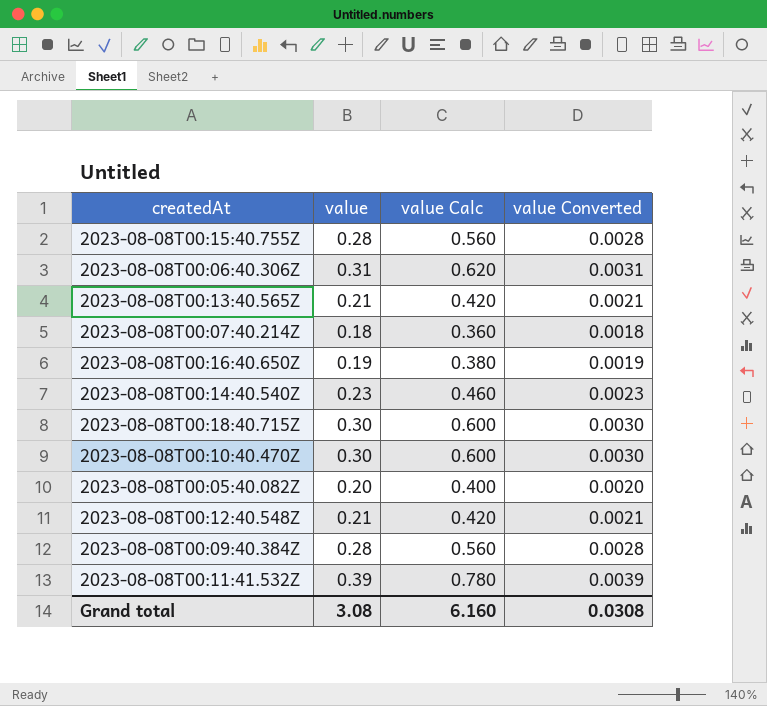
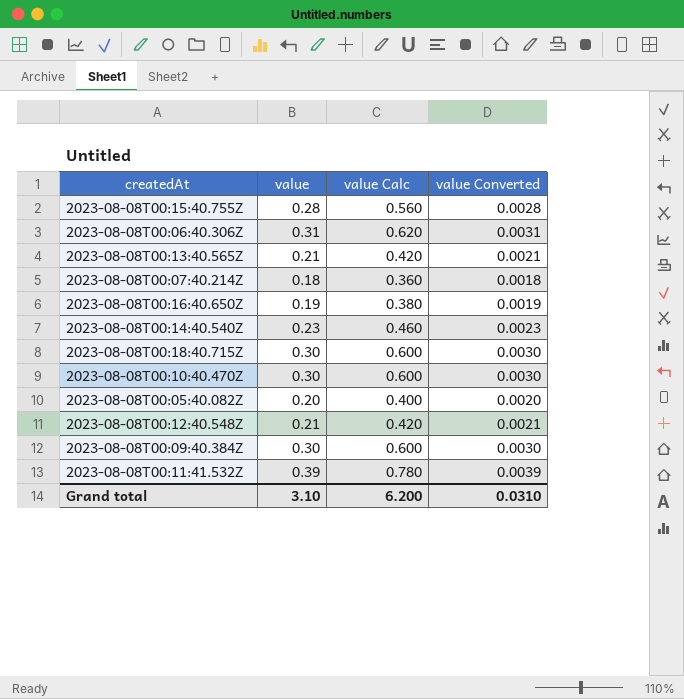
2023-08-08T00:09:40.384Z | value: 0.28 -> 0.30
2023-08-08T00:09:40.384Z | value Calc: 0.560 -> 0.600
2023-08-08T00:09:40.384Z | value Converted: 0.0028 -> 0.0030
Grand total | value: 3.08 -> 3.10
Grand total | value Calc: 6.160 -> 6.200
Grand total | value Converted: 0.0308 -> 0.0310

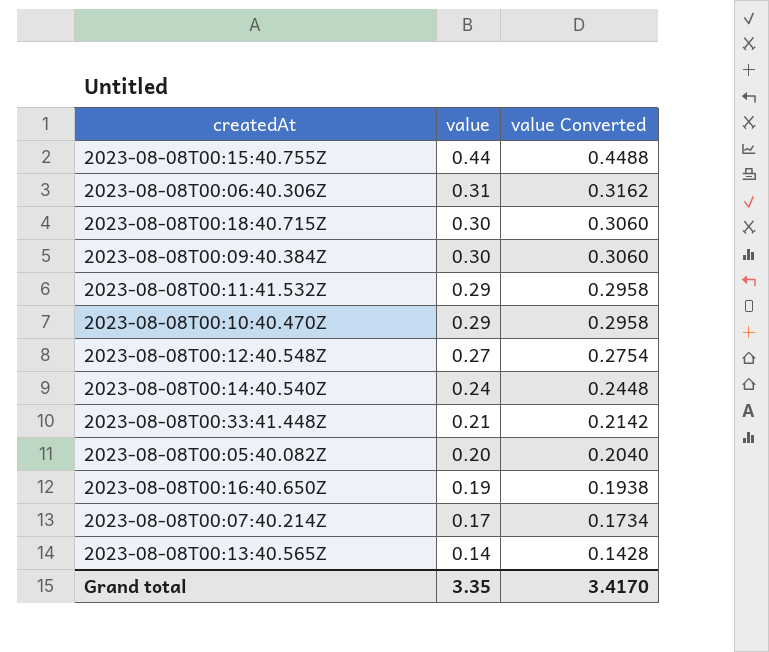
row order: none -> value descending
column value Calc | formula: [value] * 2 -> none
column value Converted | formula: [value] * 0.01 -> [value] * 1.02
2023-08-08T00:15:40.755Z | value: 0.28 -> 0.44
2023-08-08T00:11:41.532Z | value: 0.39 -> 0.29
2023-08-08T00:10:40.470Z | value: 0.30 -> 0.29
2023-08-08T00:12:40.548Z | value: 0.21 -> 0.27
2023-08-08T00:14:40.540Z | value: 0.23 -> 0.24
row 2023-08-08T00:33:41.448Z: none -> 0.21 | 0.2142
2023-08-08T00:07:40.214Z | value: 0.18 -> 0.17
2023-08-08T00:13:40.565Z | value: 0.21 -> 0.14
Grand total | value: 3.10 -> 3.35
Grand total | value Converted: 0.0310 -> 3.4170

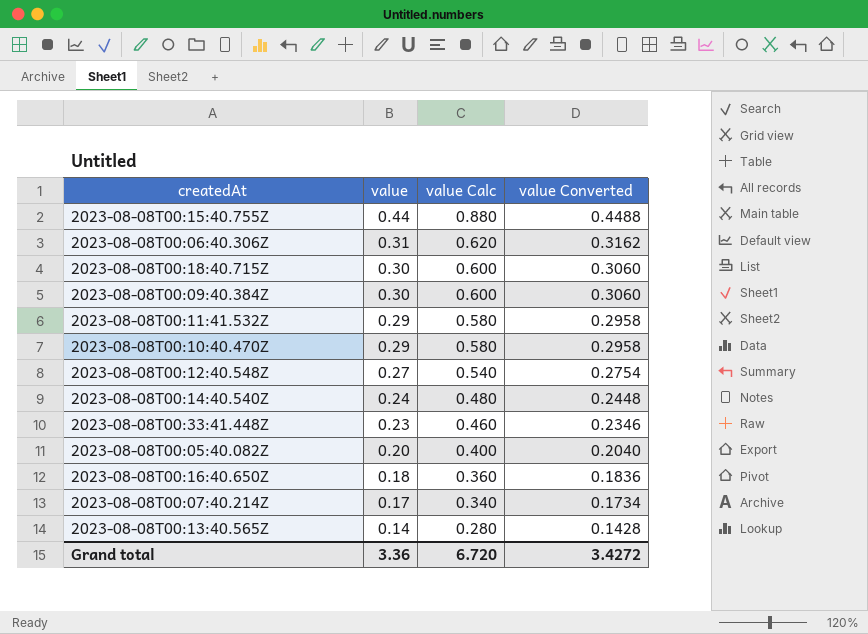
column value Calc | formula: none -> [value] * 2
2023-08-08T00:33:41.448Z | value: 0.21 -> 0.23
2023-08-08T00:33:41.448Z | value Converted: 0.2142 -> 0.2346
2023-08-08T00:16:40.650Z | value: 0.19 -> 0.18
2023-08-08T00:16:40.650Z | value Converted: 0.1938 -> 0.1836
Grand total | value: 3.35 -> 3.36
Grand total | value Converted: 3.4170 -> 3.4272

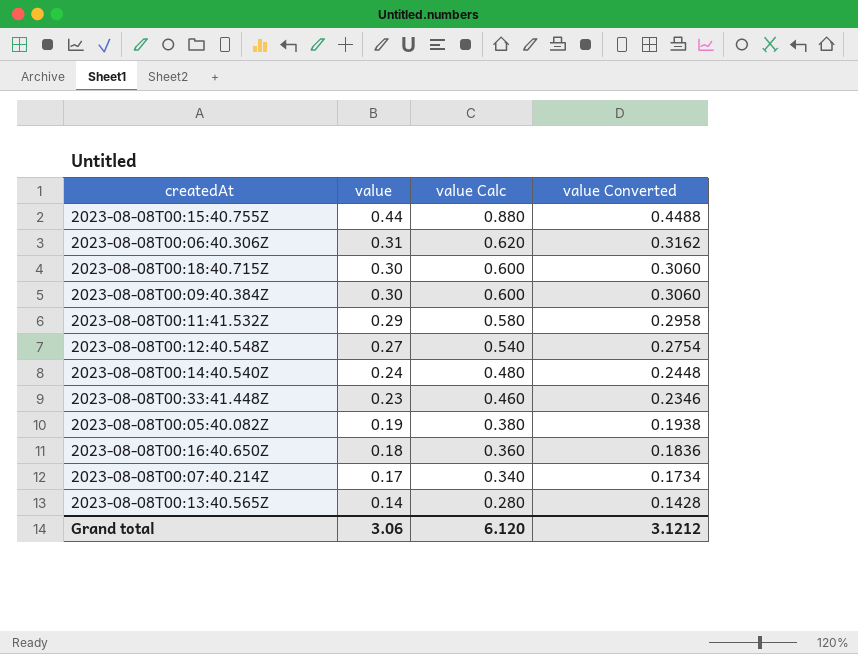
row 2023-08-08T00:10:40.470Z: 0.29 | 0.580 | 0.2958 -> none
2023-08-08T00:05:40.082Z | value: 0.20 -> 0.19
2023-08-08T00:05:40.082Z | value Calc: 0.400 -> 0.380
2023-08-08T00:05:40.082Z | value Converted: 0.2040 -> 0.1938
Grand total | value: 3.36 -> 3.06
Grand total | value Calc: 6.720 -> 6.120
Grand total | value Converted: 3.4272 -> 3.1212

